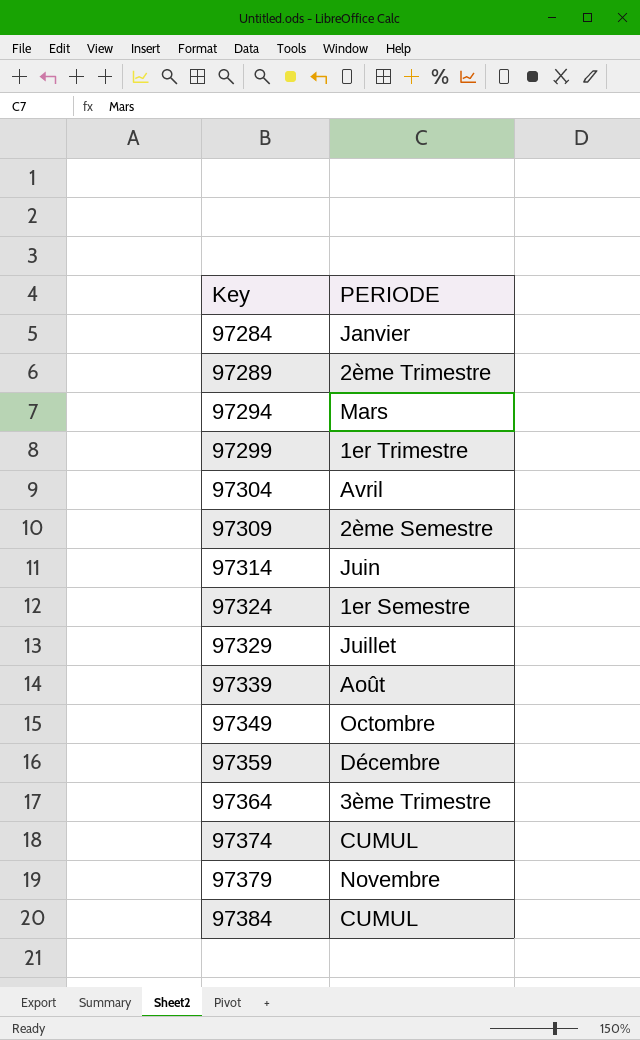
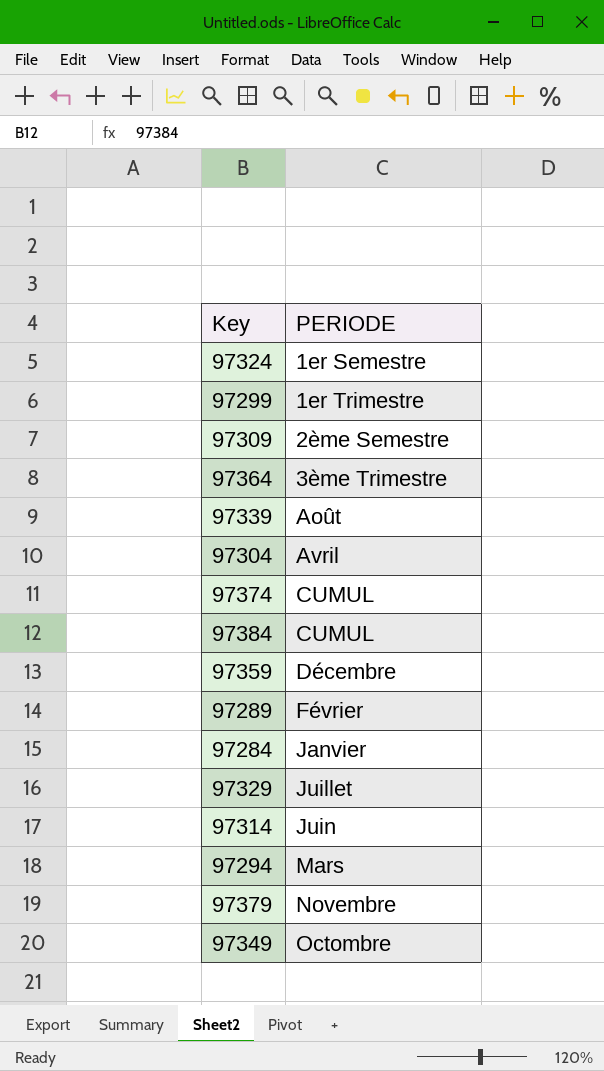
row order: Key ascending -> PERIODE ascending
97289 | PERIODE: 2ème Trimestre -> Février

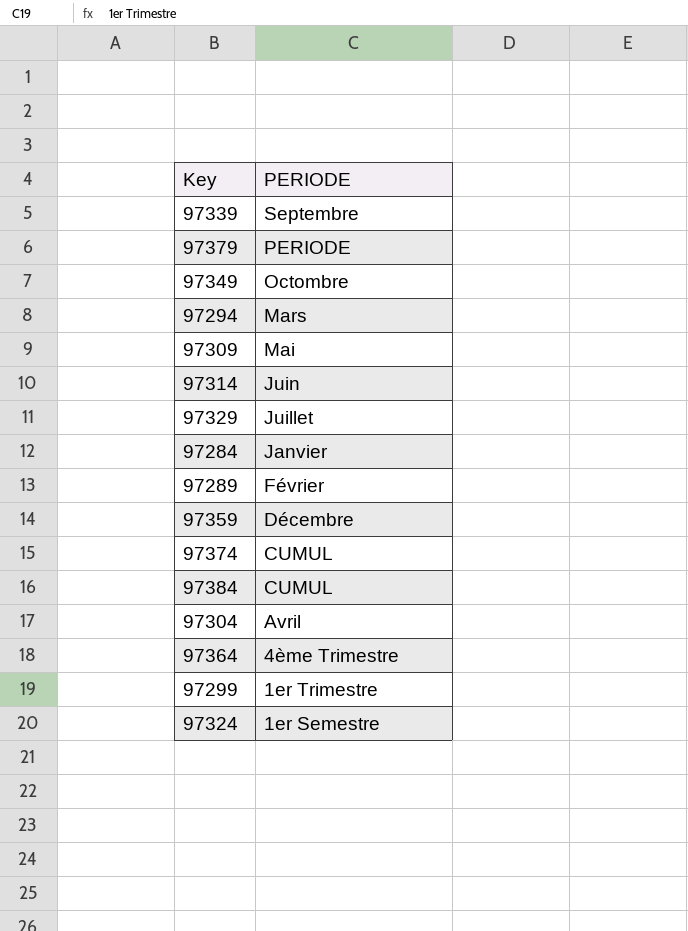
row order: PERIODE ascending -> PERIODE descending
97339 | PERIODE: Août -> Septembre
97379 | PERIODE: Novembre -> PERIODE
97309 | PERIODE: 2ème Semestre -> Mai
97364 | PERIODE: 3ème Trimestre -> 4ème Trimestre

